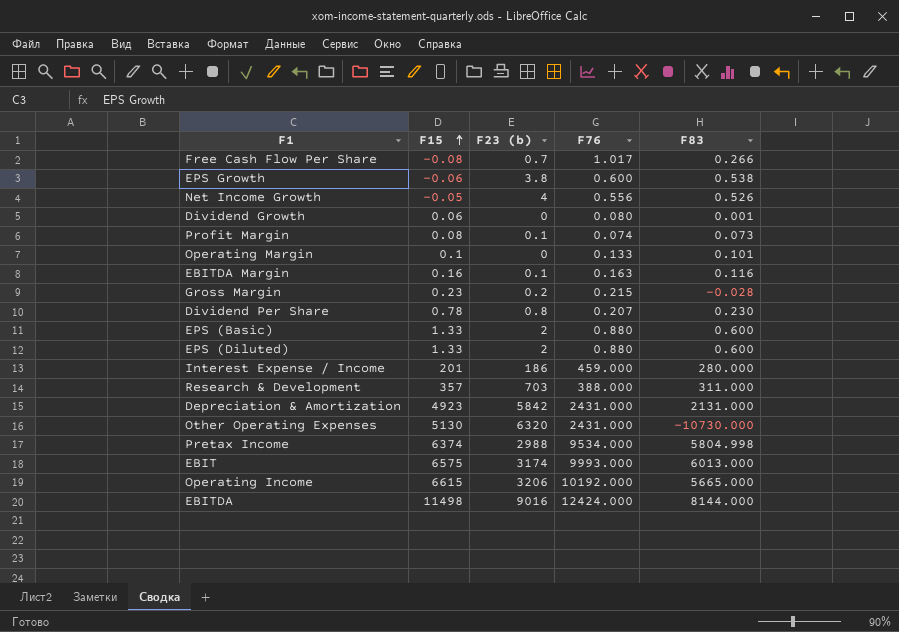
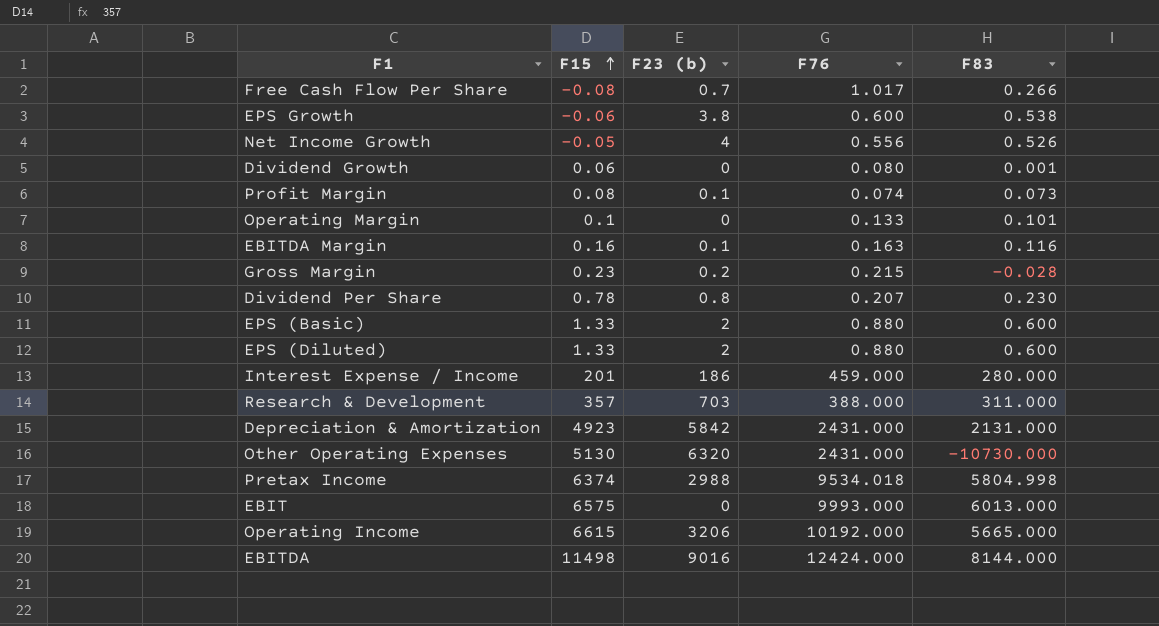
Pretax Income | F76: 9534.000 -> 9534.018
EBIT | F23 (b): 3174 -> 0

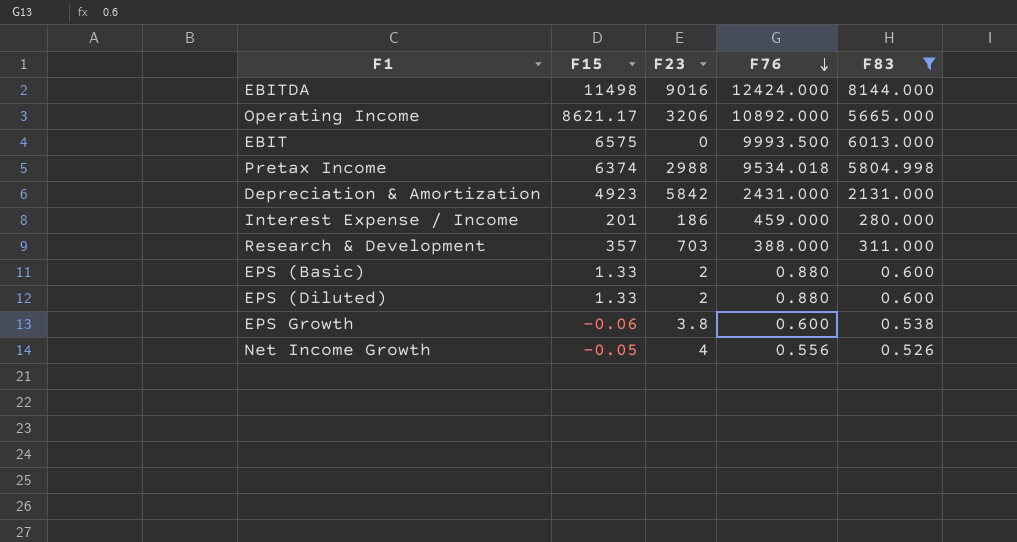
filter: none -> F83 >= 0.526
row order: F15 ascending -> F76 descending
column name: F23 (b) -> F23
Operating Income | F15: 6615 -> 8621.17
Operating Income | F76: 10192.000 -> 10892.000
EBIT | F76: 9993.000 -> 9993.500

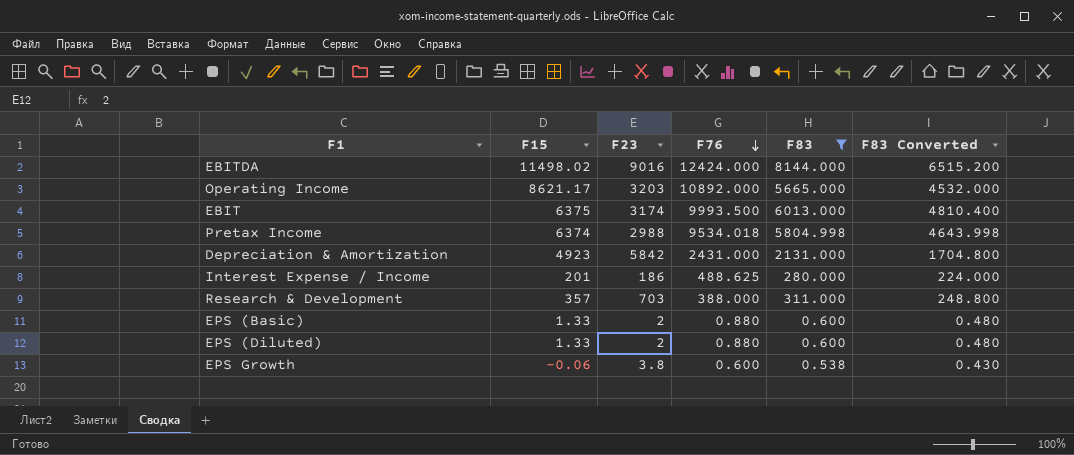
column F83 Converted | formula: none -> [F83] * 0.8
row Net Income Growth: -0.05 | 4 | 0.556 | 0.526 -> none
EBITDA | F15: 11498 -> 11498.02
Operating Income | F23: 3206 -> 3203
EBIT | F15: 6575 -> 6375
EBIT | F23: 0 -> 3174
Interest Expense / Income | F76: 459.000 -> 488.625

